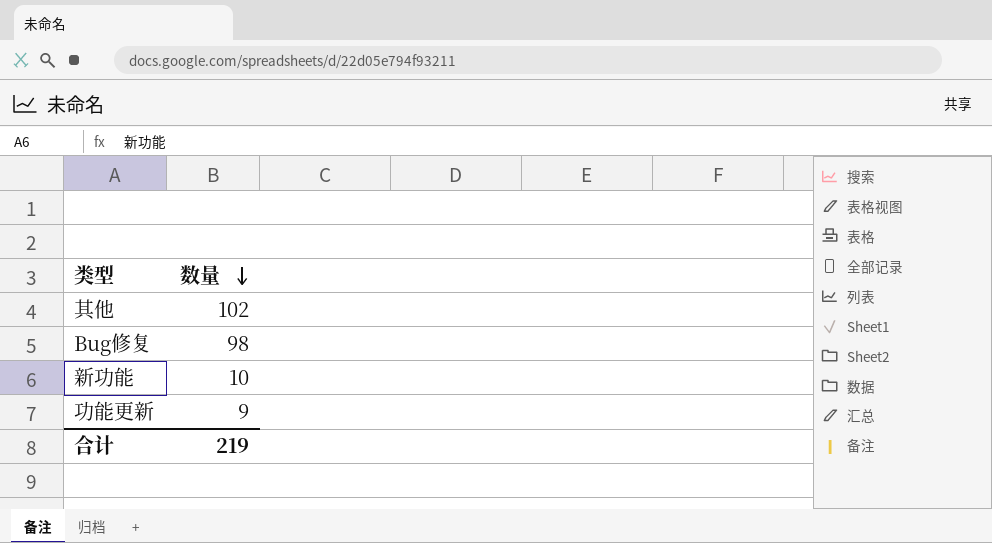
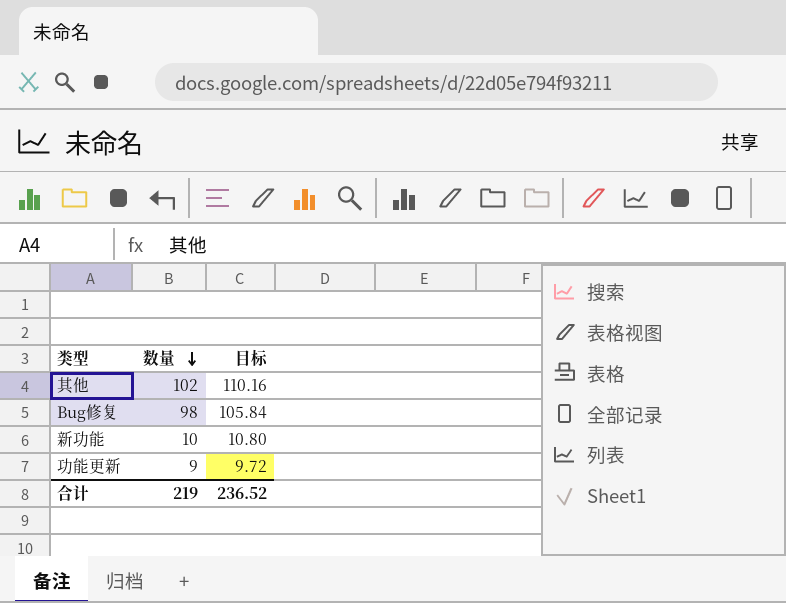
column 目标 | formula: none -> [数量] * 1.08

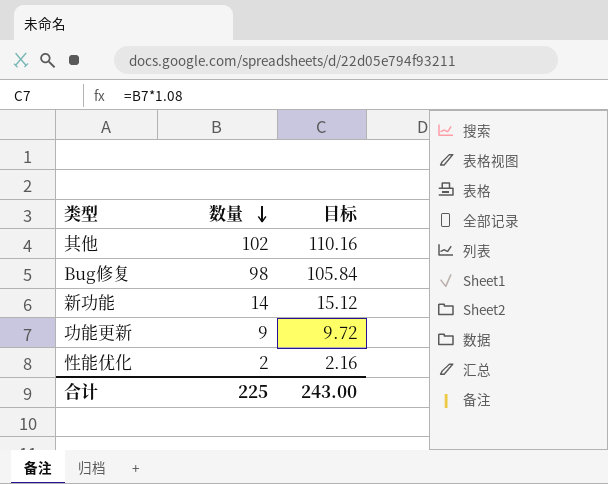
新功能 | 数量: 10 -> 14
新功能 | 目标: 10.80 -> 15.12
row 性能优化: none -> 2 | 2.16
合计 | 数量: 219 -> 225
合计 | 目标: 236.52 -> 243.00

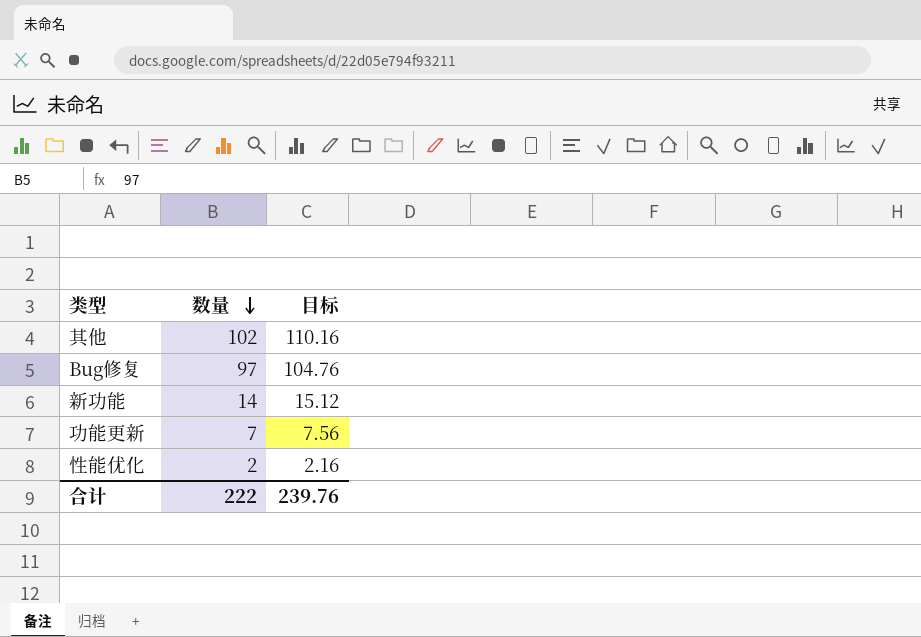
Bug修复 | 数量: 98 -> 97
Bug修复 | 目标: 105.84 -> 104.76
功能更新 | 数量: 9 -> 7
功能更新 | 目标: 9.72 -> 7.56
合计 | 数量: 225 -> 222
合计 | 目标: 243.00 -> 239.76

